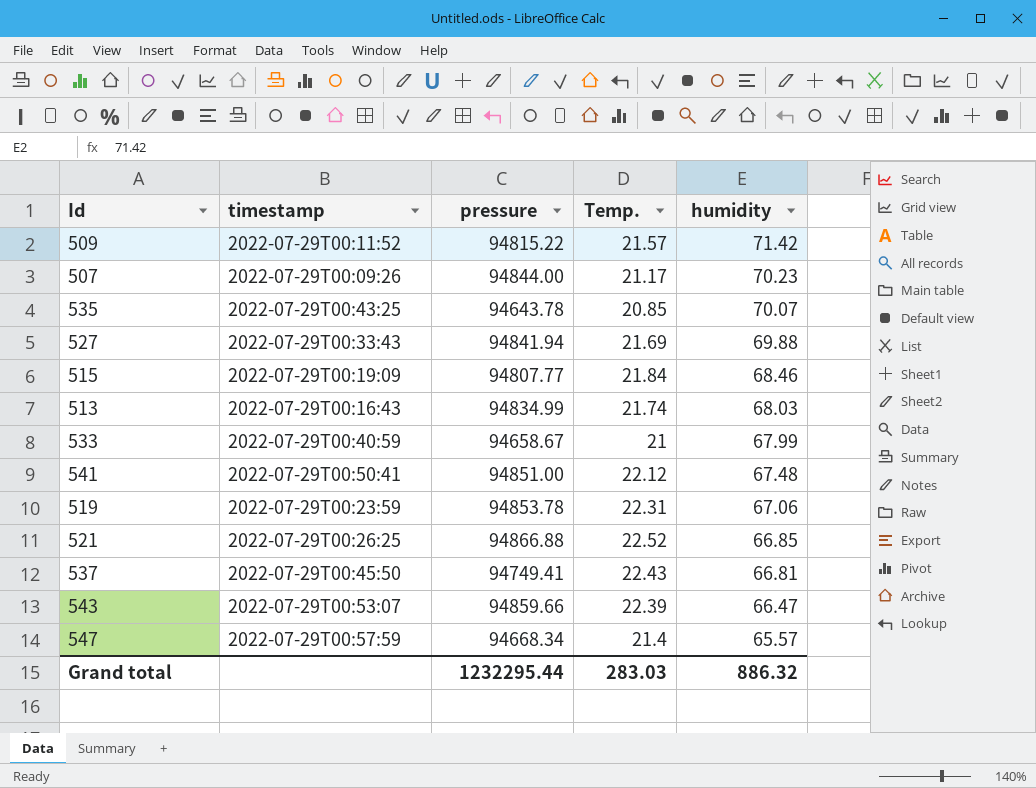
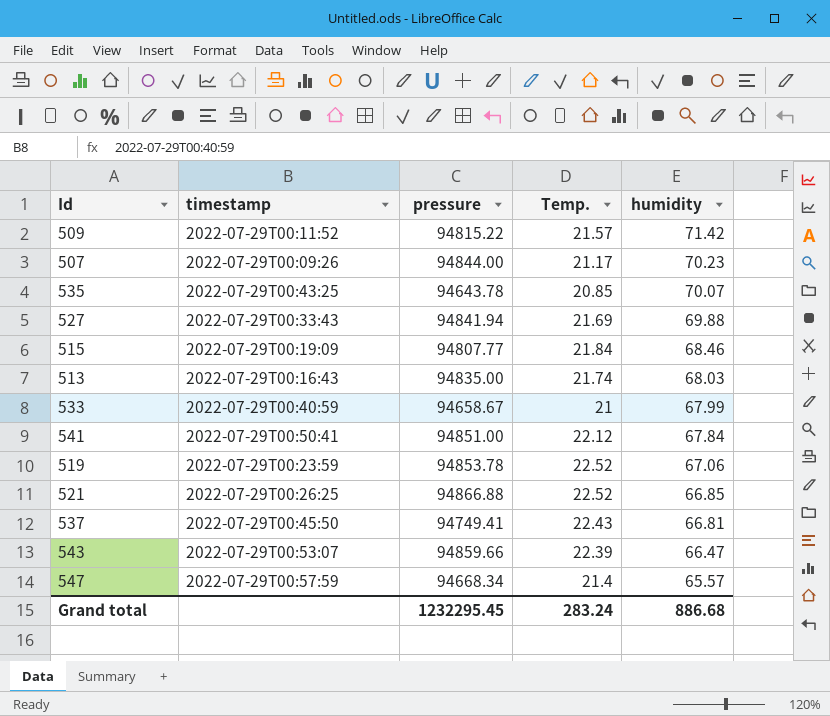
513 | pressure: 94834.99 -> 94835.00
541 | humidity: 67.48 -> 67.84
519 | Temp.: 22.31 -> 22.52
Grand total | pressure: 1232295.44 -> 1232295.45
Grand total | Temp.: 283.03 -> 283.24
Grand total | humidity: 886.32 -> 886.68

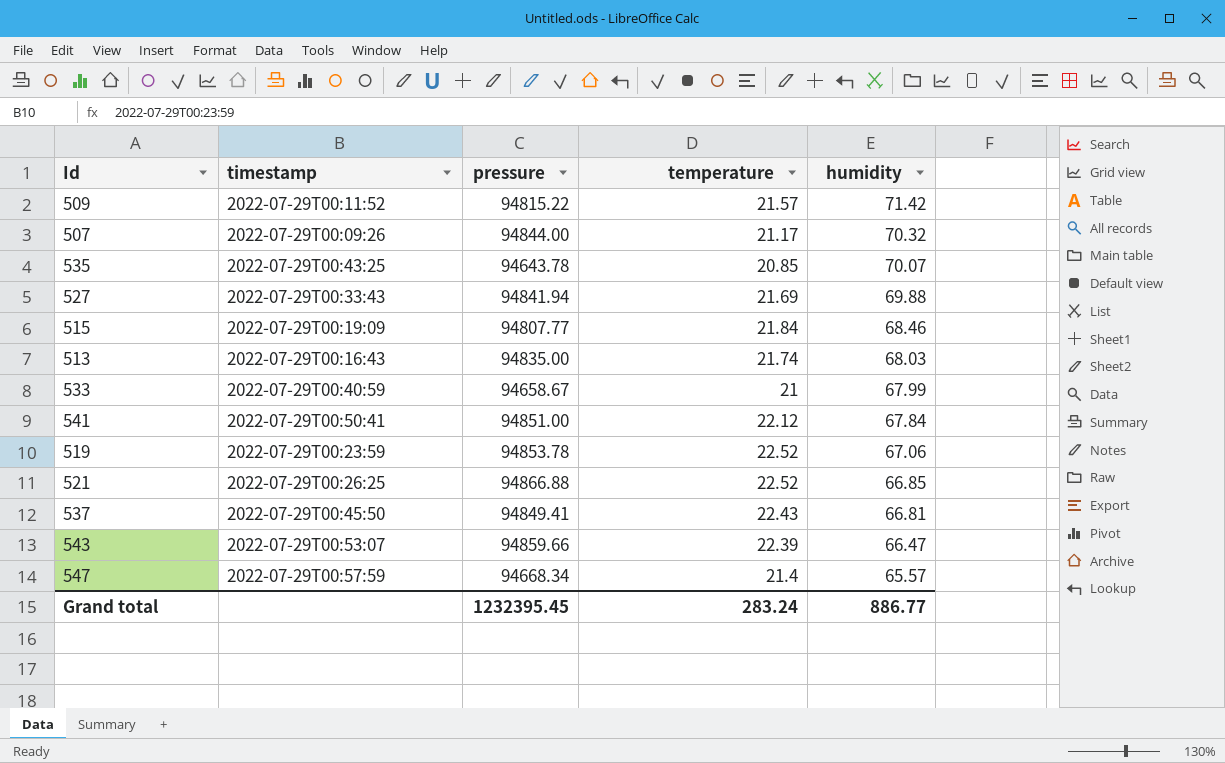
column name: Temp. -> temperature
507 | humidity: 70.23 -> 70.32
537 | pressure: 94749.41 -> 94849.41
Grand total | pressure: 1232295.45 -> 1232395.45
Grand total | humidity: 886.68 -> 886.77

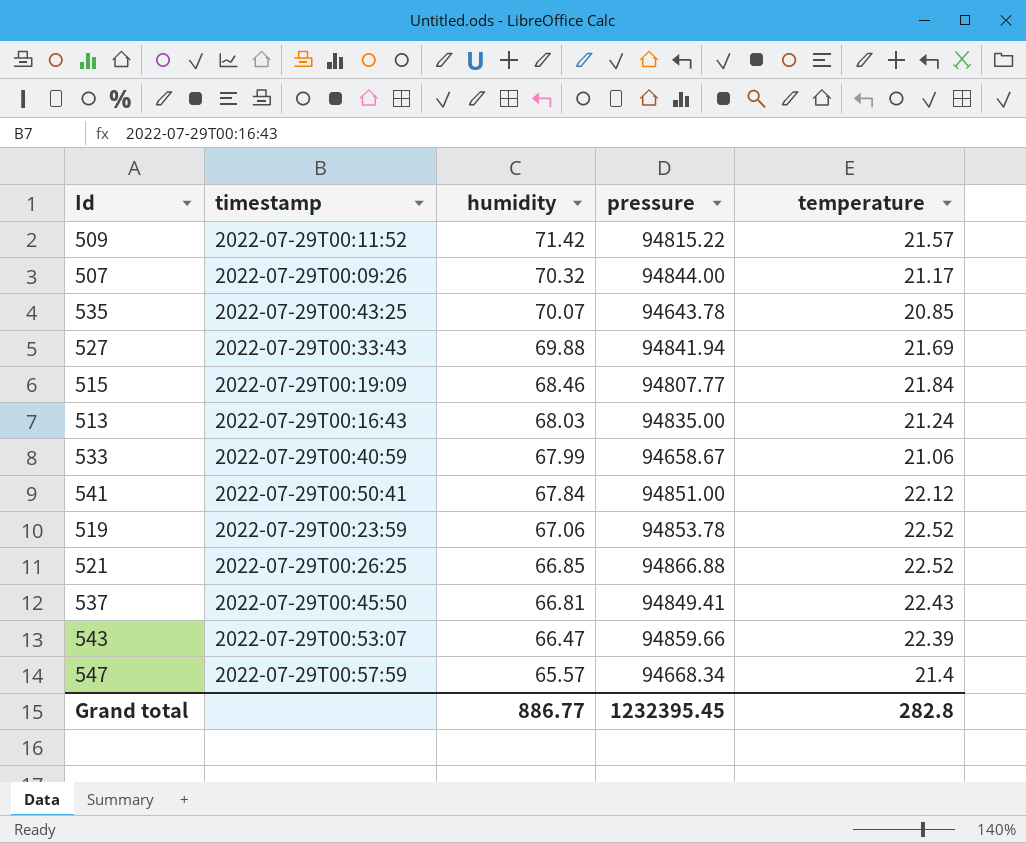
column humidity | position: 5 -> 3
513 | temperature: 21.74 -> 21.24
533 | temperature: 21 -> 21.06
Grand total | temperature: 283.24 -> 282.8

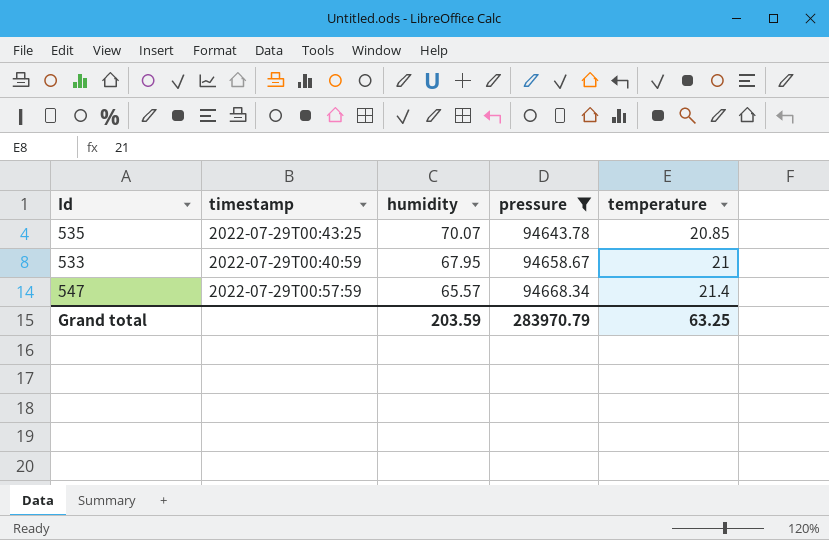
filter: none -> pressure <= 94668.34
533 | humidity: 67.99 -> 67.95
533 | temperature: 21.06 -> 21
Grand total | humidity: 886.77 -> 203.59
Grand total | pressure: 1232395.45 -> 283970.79
Grand total | temperature: 282.8 -> 63.25

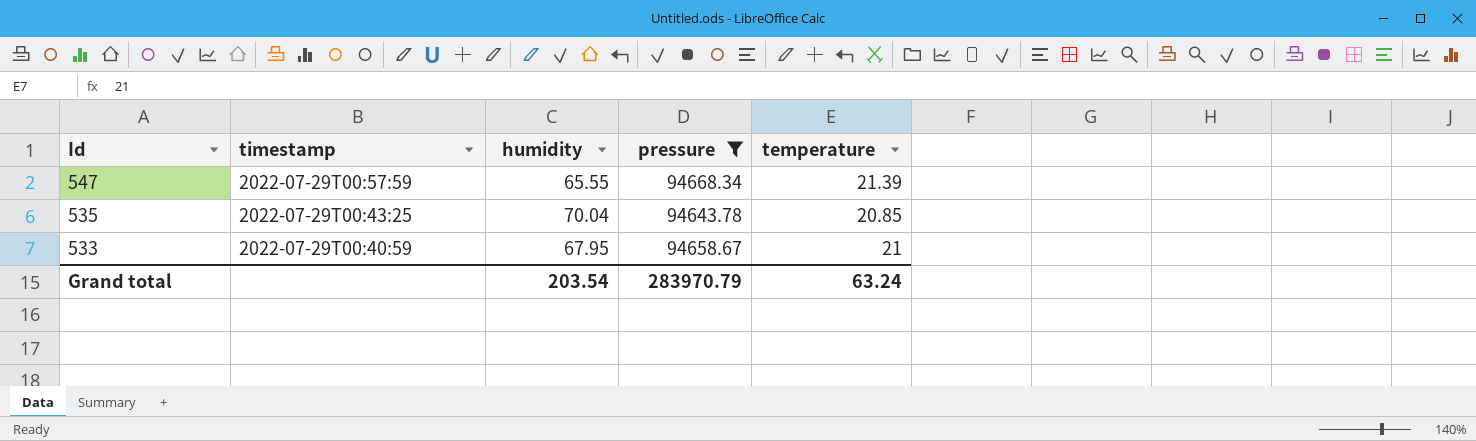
row order: humidity descending -> Id descending
547 | humidity: 65.57 -> 65.55
547 | temperature: 21.4 -> 21.39
535 | humidity: 70.07 -> 70.04
Grand total | humidity: 203.59 -> 203.54
Grand total | temperature: 63.25 -> 63.24

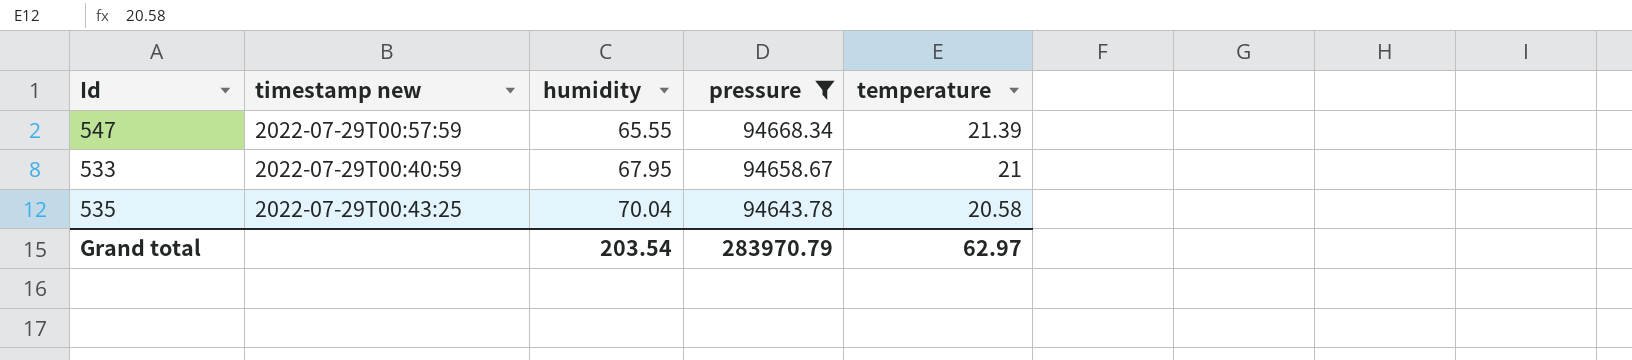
row order: Id descending -> humidity ascending
column name: timestamp -> timestamp new
535 | temperature: 20.85 -> 20.58
Grand total | temperature: 63.24 -> 62.97

